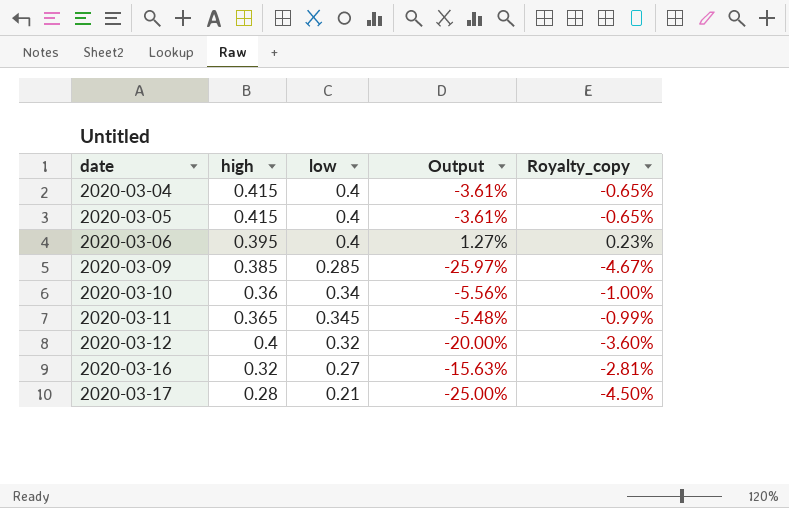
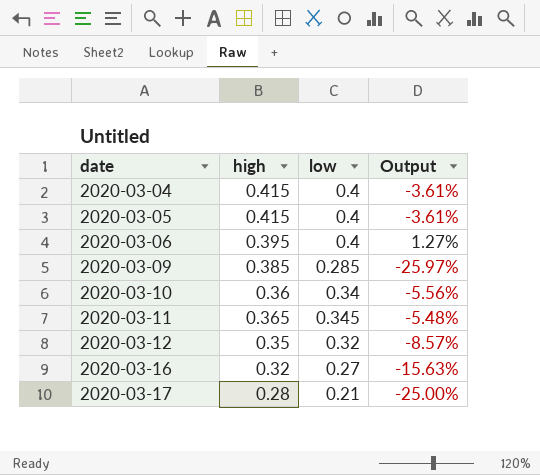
column Royalty_copy | formula: [Output] * 0.18 -> none
2020-03-12 | high: 0.4 -> 0.35
2020-03-12 | Output: -20.00% -> -8.57%

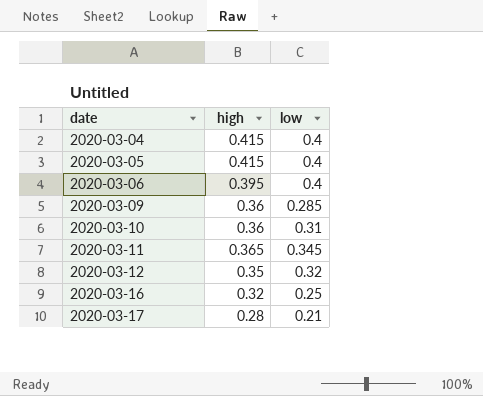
column Output | formula: ([low] - [high]) / [high] -> none
2020-03-09 | high: 0.385 -> 0.36
2020-03-10 | low: 0.34 -> 0.31
2020-03-16 | low: 0.27 -> 0.25

